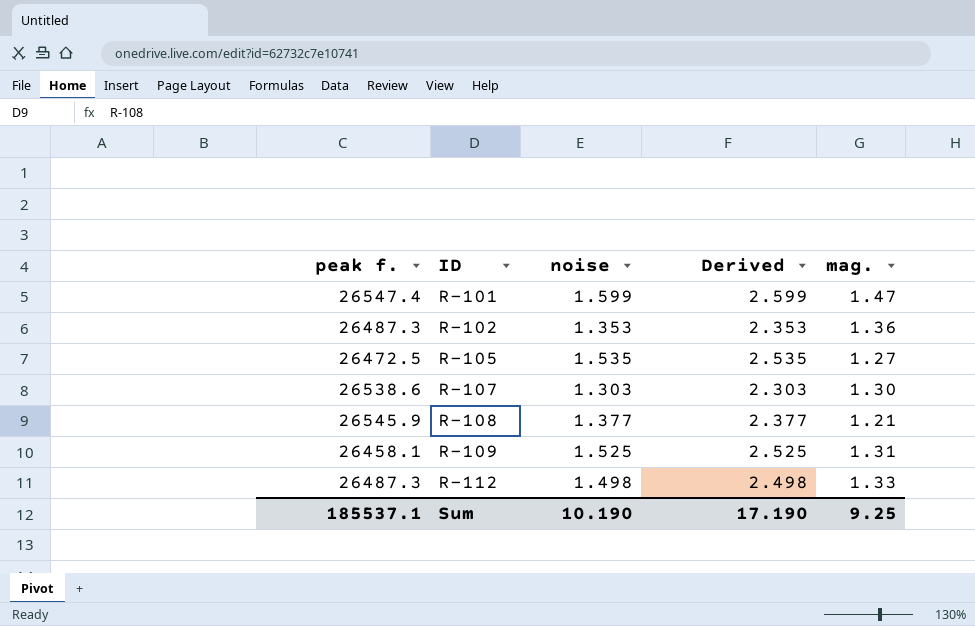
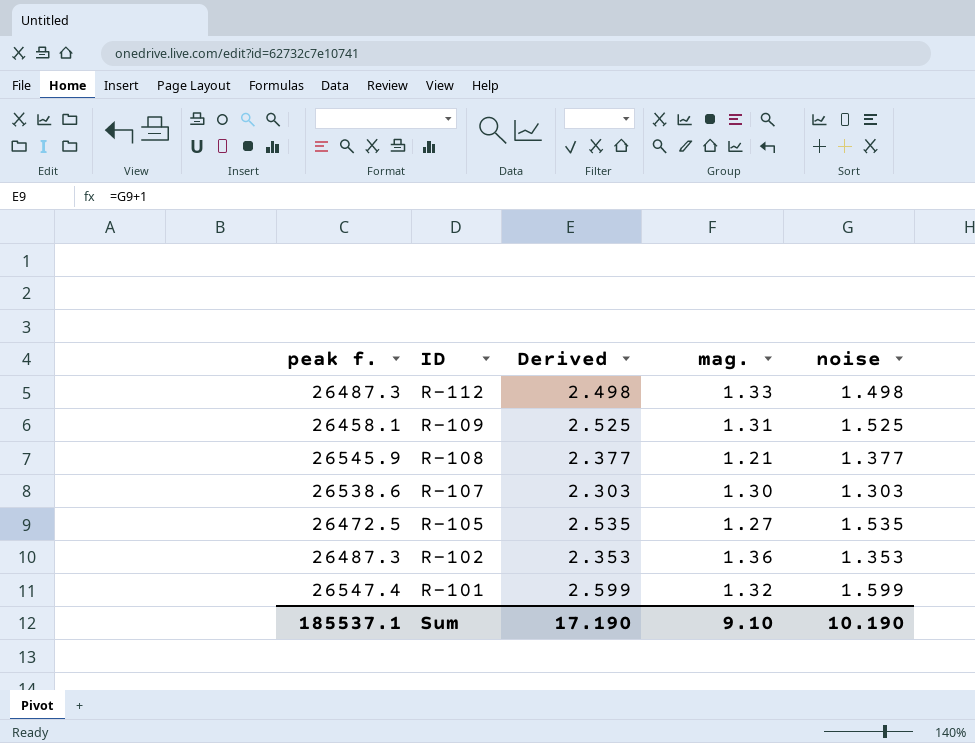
row order: ID ascending -> ID descending
column noise | position: 3 -> 5
R-101 | mag.: 1.47 -> 1.32
Sum | mag.: 9.25 -> 9.10

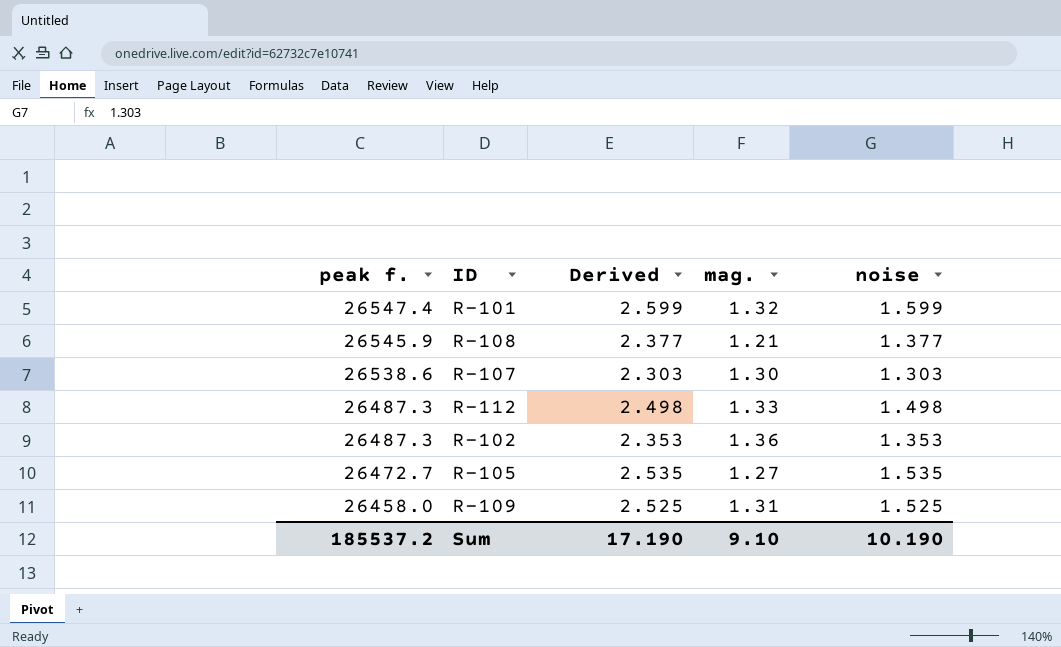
row order: ID descending -> peak f. descending
R-105 | peak f.: 26472.5 -> 26472.7
R-109 | peak f.: 26458.1 -> 26458.0
Sum | peak f.: 185537.1 -> 185537.2

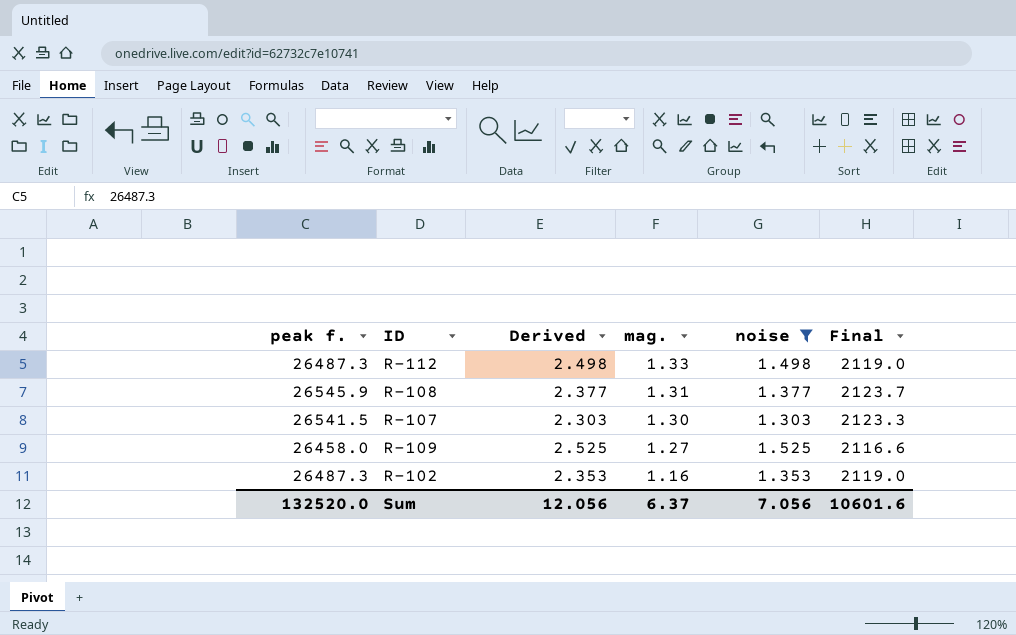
filter: none -> noise <= 1.525
row order: peak f. descending -> mag. descending
column Final | formula: none -> [peak f.] * 0.08
R-108 | mag.: 1.21 -> 1.31
R-107 | peak f.: 26538.6 -> 26541.5
R-109 | mag.: 1.31 -> 1.27
R-102 | mag.: 1.36 -> 1.16
Sum | peak f.: 185537.2 -> 132520.0
Sum | Derived: 17.190 -> 12.056
Sum | mag.: 9.10 -> 6.37
Sum | noise: 10.190 -> 7.056

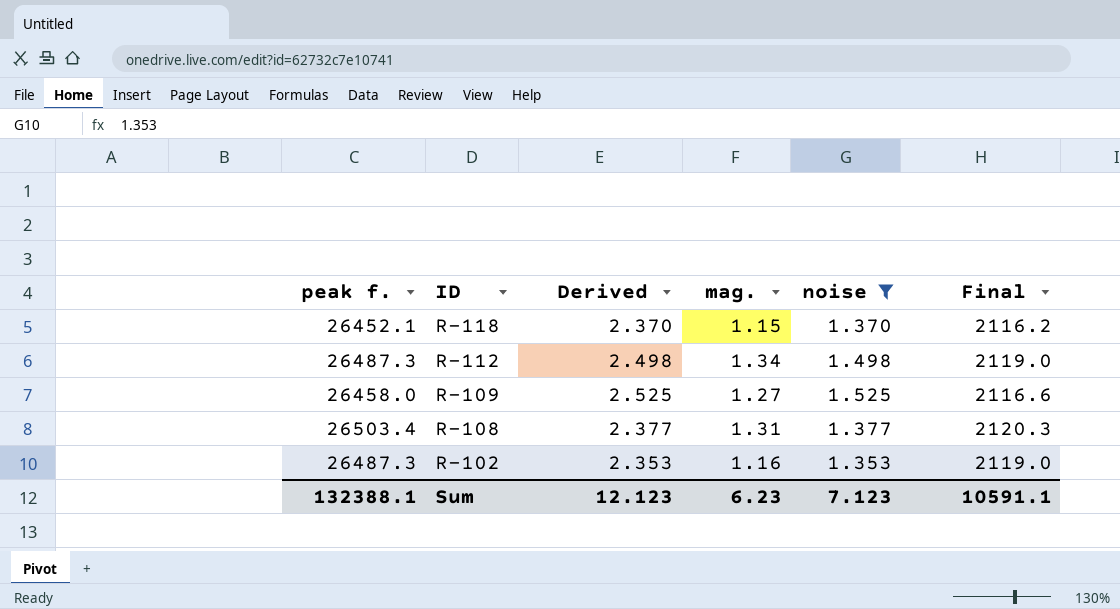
row order: mag. descending -> ID descending
row R-107: 26541.5 | 2.303 | 1.30 | 1.303 | 2123.3 -> none
row R-118: none -> 26452.1 | 2.370 | 1.15 | 1.370 | 2116.2
R-112 | mag.: 1.33 -> 1.34
R-108 | peak f.: 26545.9 -> 26503.4
R-108 | Final: 2123.7 -> 2120.3
Sum | peak f.: 132520.0 -> 132388.1
Sum | Derived: 12.056 -> 12.123
Sum | mag.: 6.37 -> 6.23
Sum | noise: 7.056 -> 7.123
Sum | Final: 10601.6 -> 10591.1

